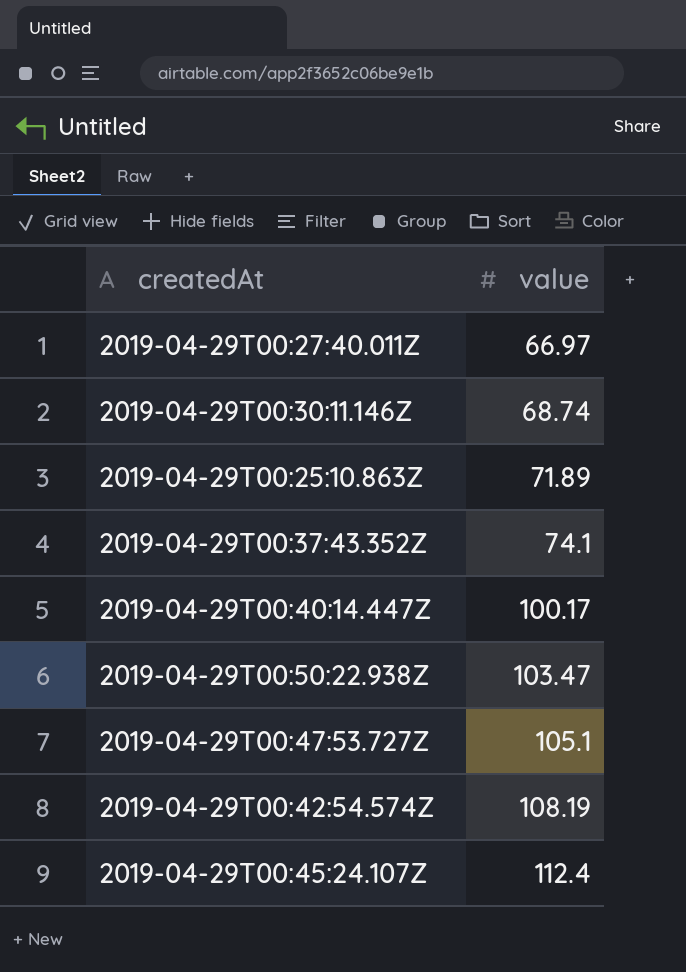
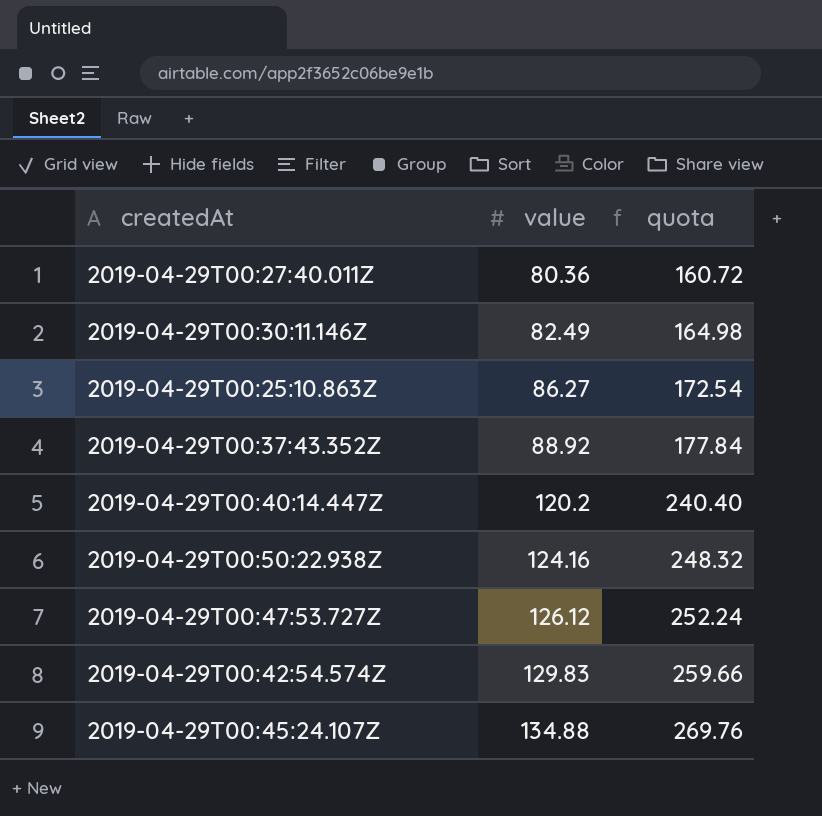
column quota | formula: none -> [value] * 2
2019-04-29T00:27:40.011Z | value: 66.97 -> 80.36
2019-04-29T00:30:11.146Z | value: 68.74 -> 82.49
2019-04-29T00:25:10.863Z | value: 71.89 -> 86.27
2019-04-29T00:37:43.352Z | value: 74.1 -> 88.92
2019-04-29T00:40:14.447Z | value: 100.17 -> 120.2
2019-04-29T00:50:22.938Z | value: 103.47 -> 124.16
2019-04-29T00:47:53.727Z | value: 105.1 -> 126.12
2019-04-29T00:42:54.574Z | value: 108.19 -> 129.83
2019-04-29T00:45:24.107Z | value: 112.4 -> 134.88

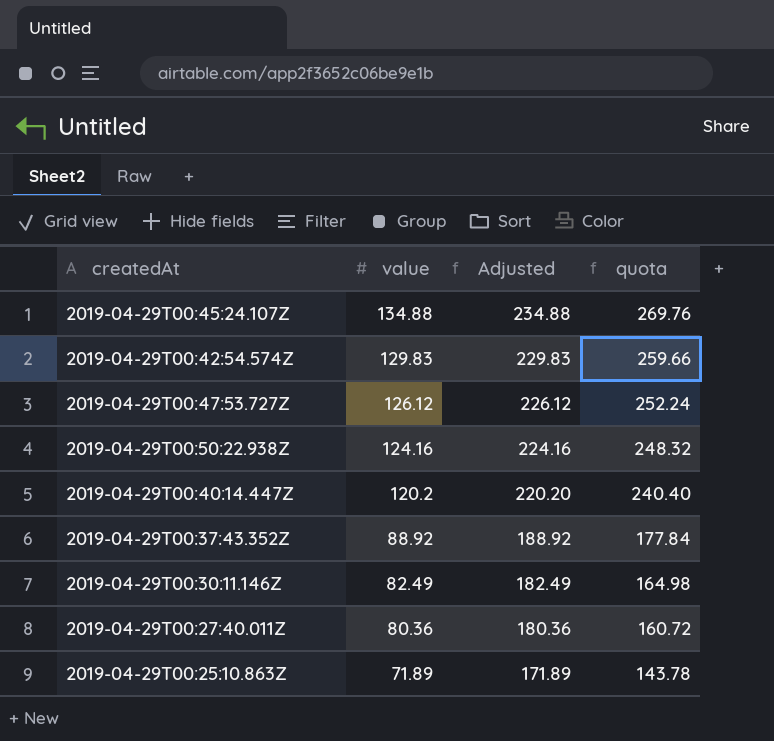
row order: value ascending -> value descending
column Adjusted | formula: none -> [value] + 100
2019-04-29T00:25:10.863Z | value: 86.27 -> 71.89
2019-04-29T00:25:10.863Z | quota: 172.54 -> 143.78

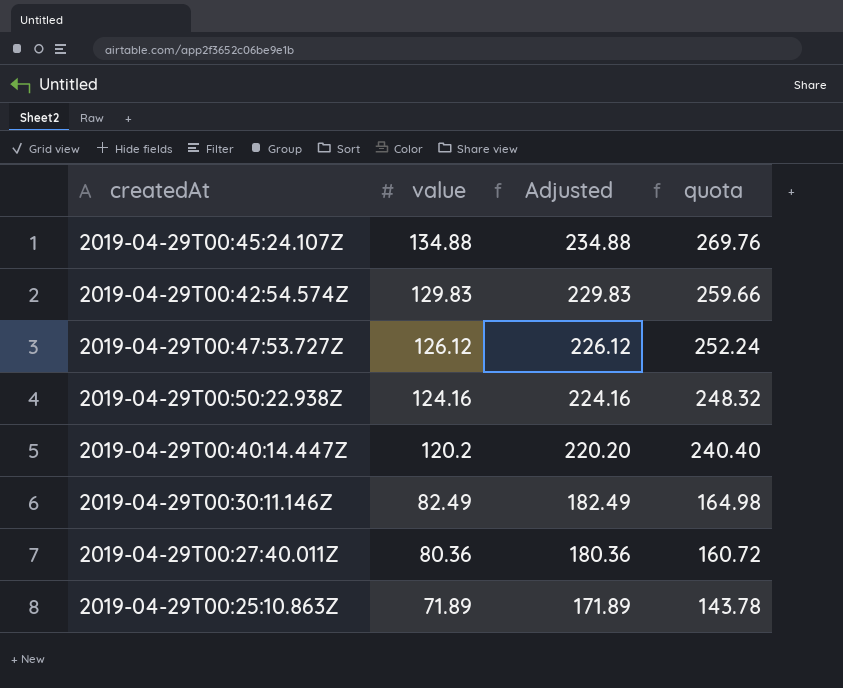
row 2019-04-29T00:37:43.352Z: 88.92 | 188.92 | 177.84 -> none

